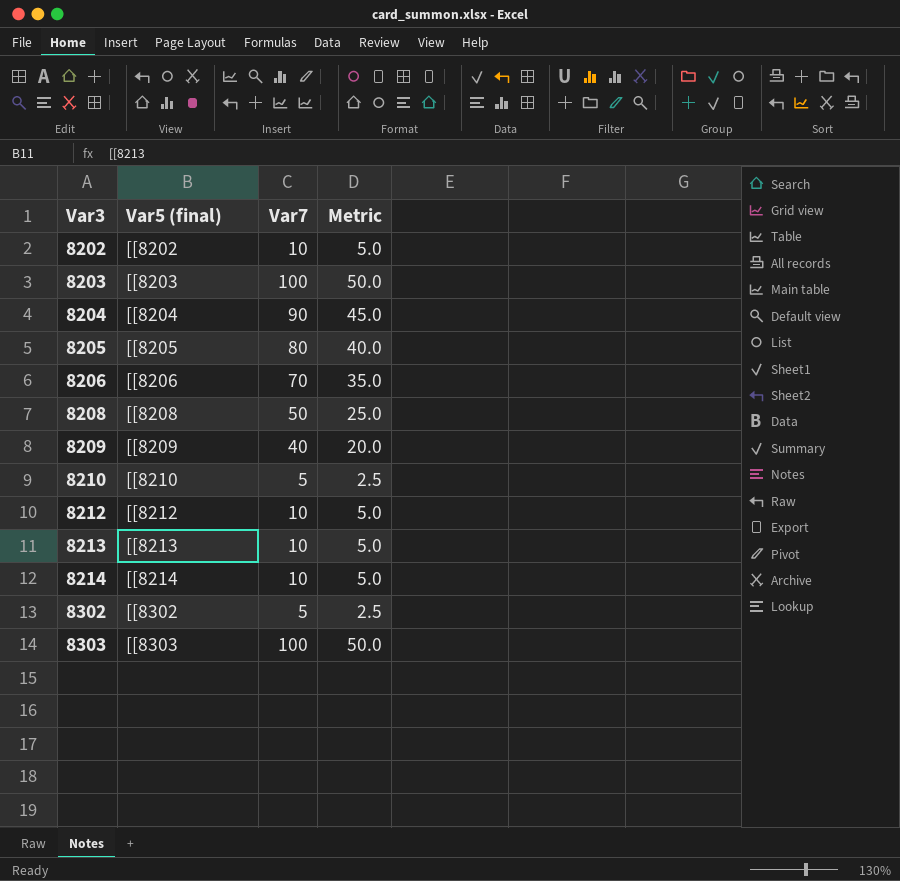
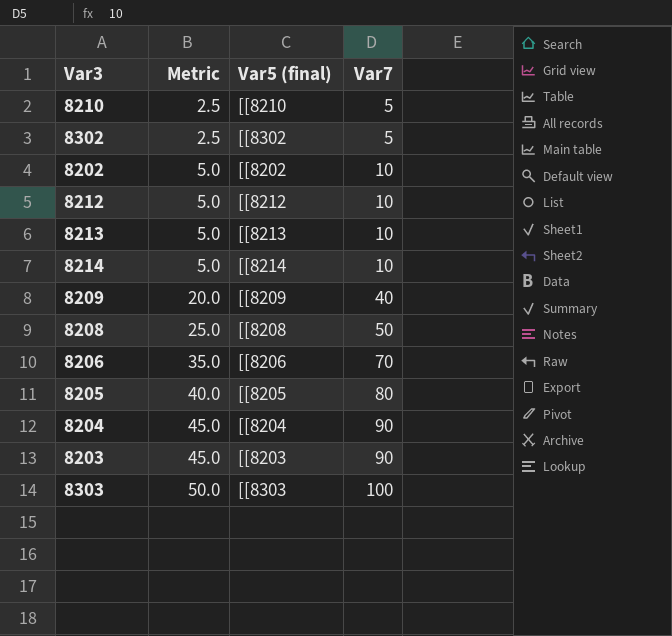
row order: Var3 ascending -> Metric ascending
column Metric | position: 4 -> 2
8203 | Metric: 50.0 -> 45.0
8203 | Var7: 100 -> 90

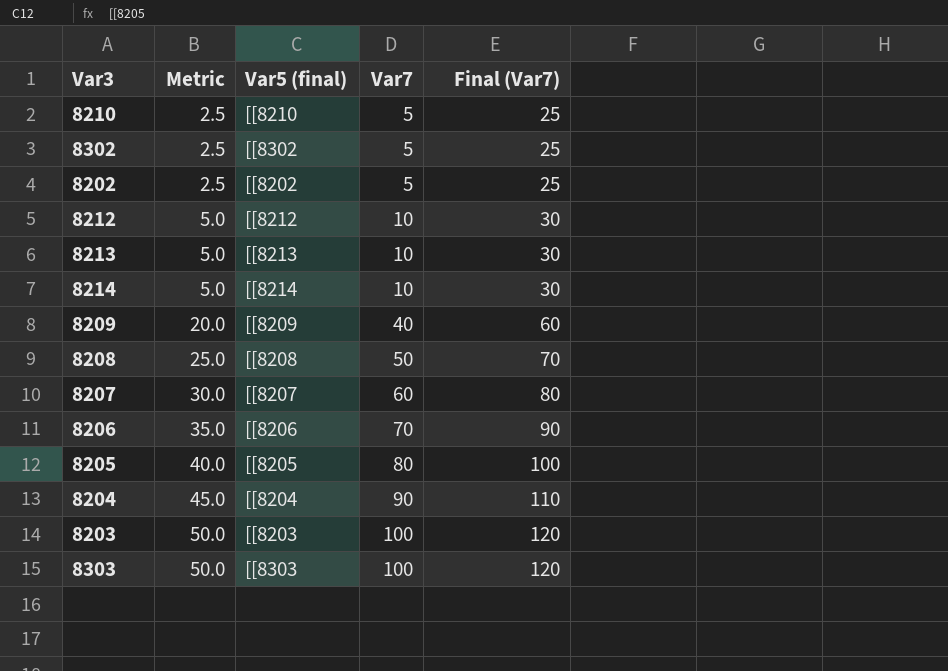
column Final (Var7) | formula: none -> [Var7] + 20
8202 | Metric: 5.0 -> 2.5
8202 | Var7: 10 -> 5
row 8207: none -> 30.0 | [[8207 | 60 | 80
8203 | Metric: 45.0 -> 50.0
8203 | Var7: 90 -> 100

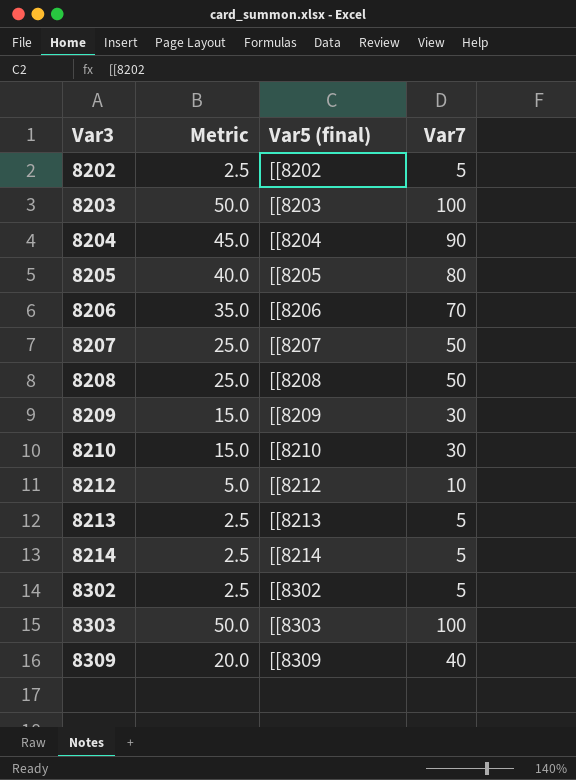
row order: Metric ascending -> Var3 ascending
column Final (Var7) | formula: [Var7] + 20 -> none
8207 | Metric: 30.0 -> 25.0
8207 | Var7: 60 -> 50
8209 | Metric: 20.0 -> 15.0
8209 | Var7: 40 -> 30
8210 | Metric: 2.5 -> 15.0
8210 | Var7: 5 -> 30
8213 | Metric: 5.0 -> 2.5
8213 | Var7: 10 -> 5
8214 | Metric: 5.0 -> 2.5
8214 | Var7: 10 -> 5
row 8309: none -> 20.0 | [[8309 | 40

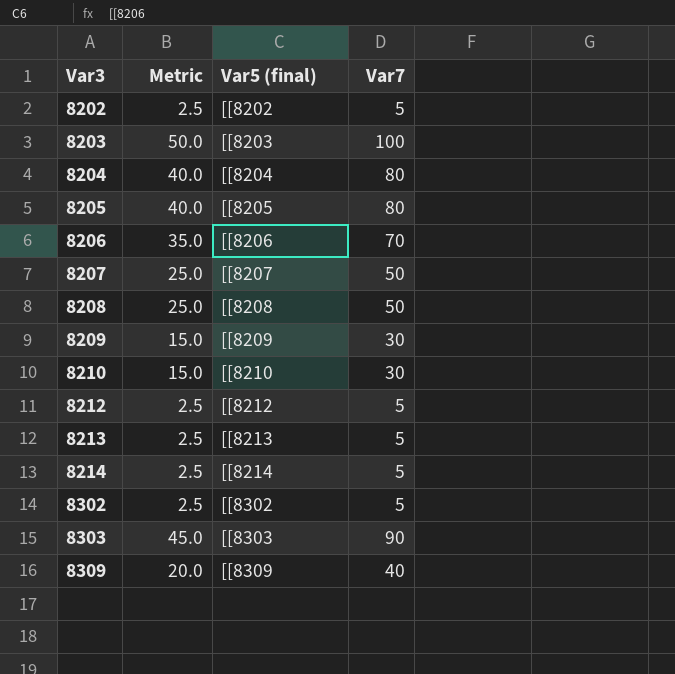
8204 | Metric: 45.0 -> 40.0
8204 | Var7: 90 -> 80
8212 | Metric: 5.0 -> 2.5
8212 | Var7: 10 -> 5
8303 | Metric: 50.0 -> 45.0
8303 | Var7: 100 -> 90

